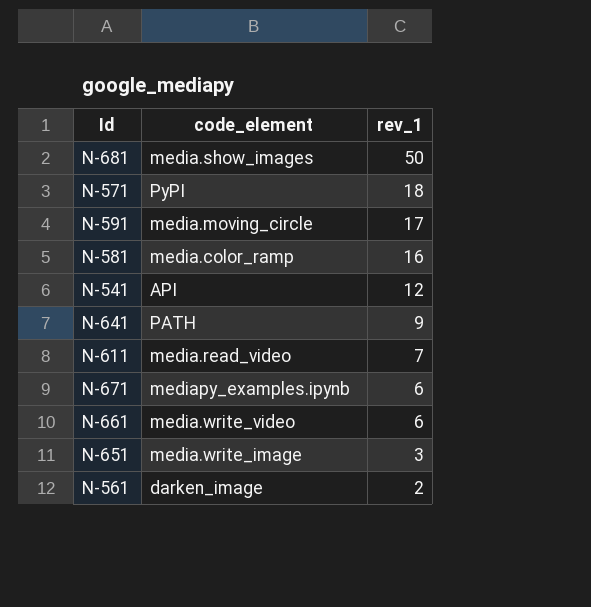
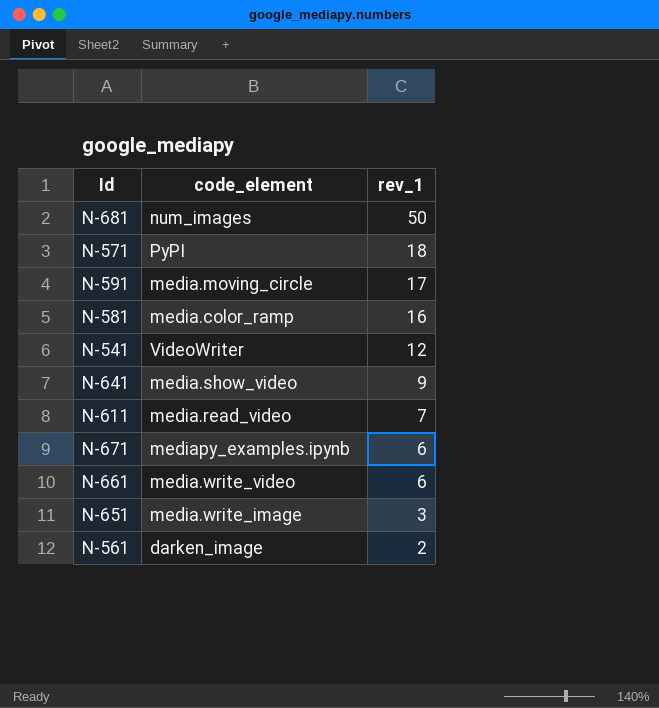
N-681 | code_element: media.show_images -> num_images
N-541 | code_element: API -> VideoWriter
N-641 | code_element: PATH -> media.show_video

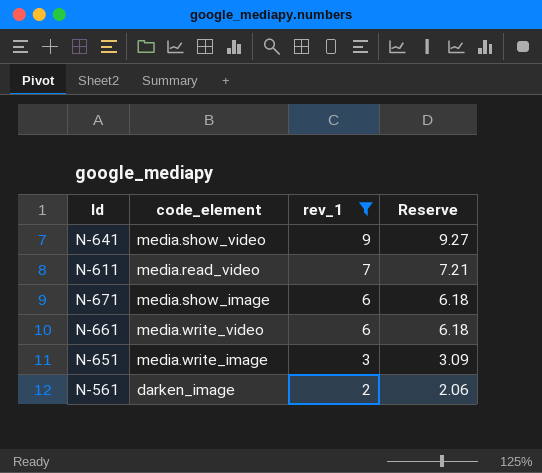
filter: none -> rev_1 <= 9
column Reserve | formula: none -> [rev_1] * 1.03
N-671 | code_element: mediapy_examples.ipynb -> media.show_image

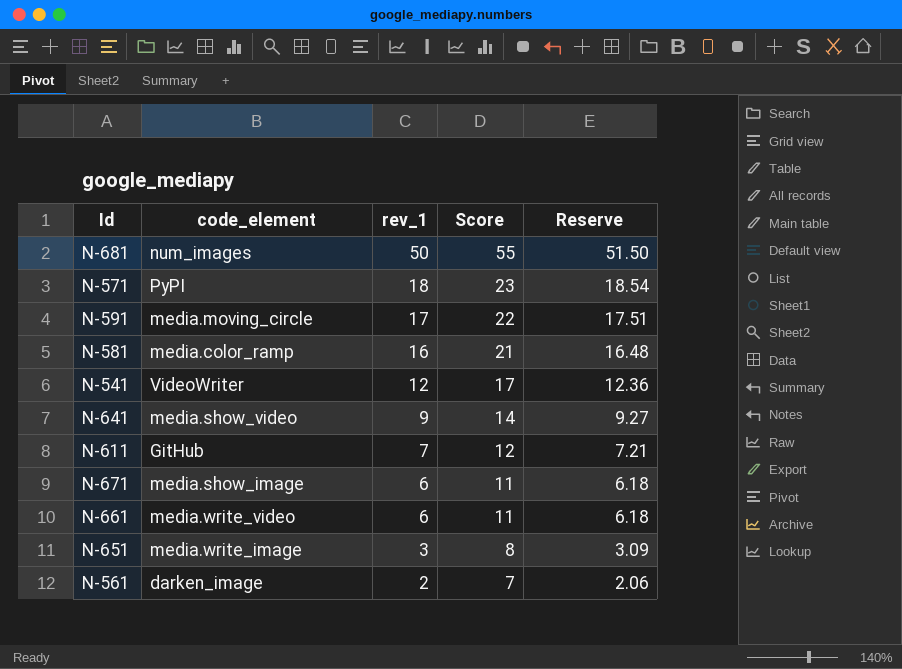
filter: rev_1 <= 9 -> none
column Score | formula: none -> [rev_1] + 5
N-611 | code_element: media.read_video -> GitHub

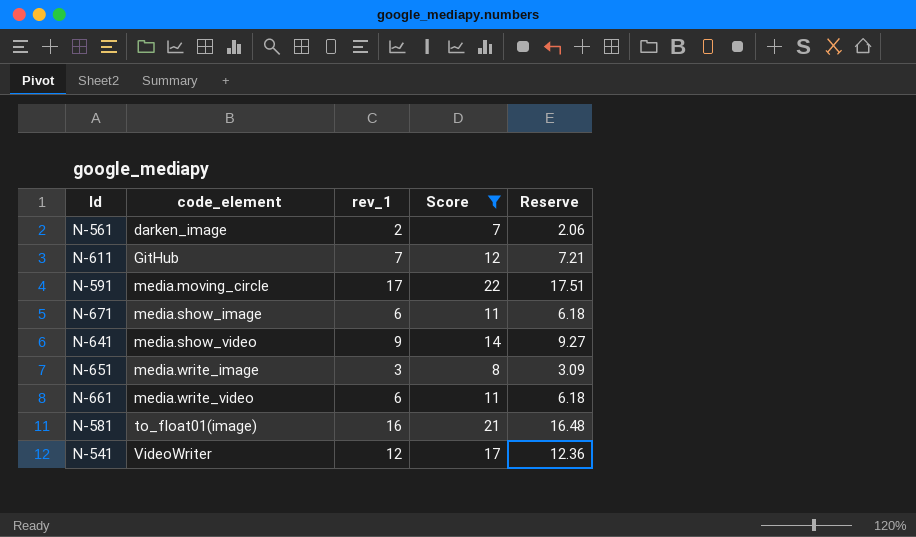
filter: none -> Score <= 22
row order: rev_1 descending -> code_element ascending
N-581 | code_element: media.color_ramp -> to_float01(image)

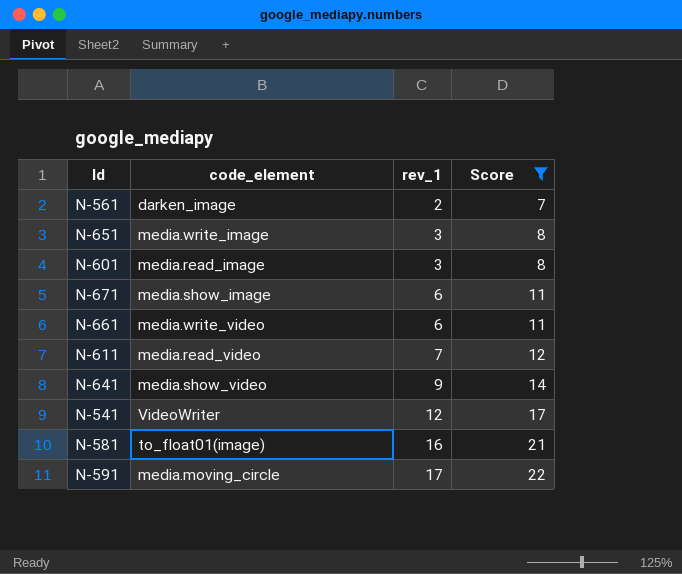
row order: code_element ascending -> rev_1 ascending
column Reserve | formula: [rev_1] * 1.03 -> none
row N-601: none -> media.read_image | 3 | 8
N-611 | code_element: GitHub -> media.read_video

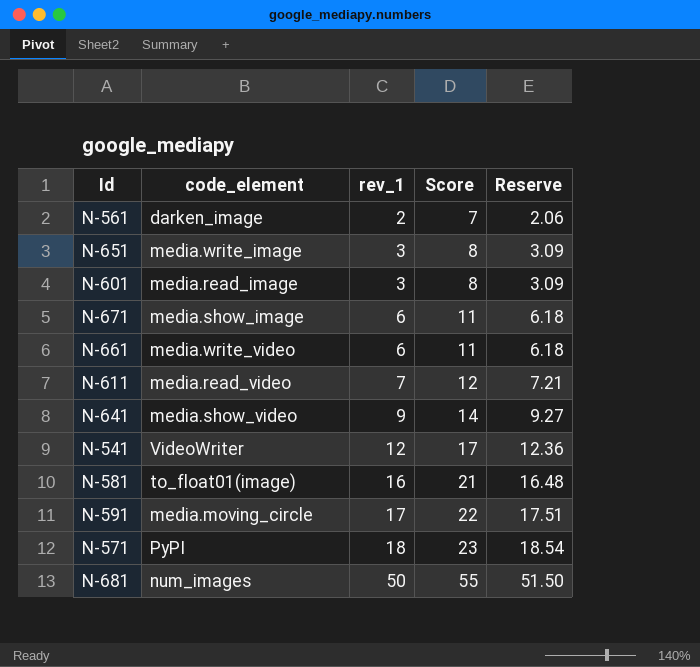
filter: Score <= 22 -> none
column Reserve | formula: none -> [rev_1] * 1.03

